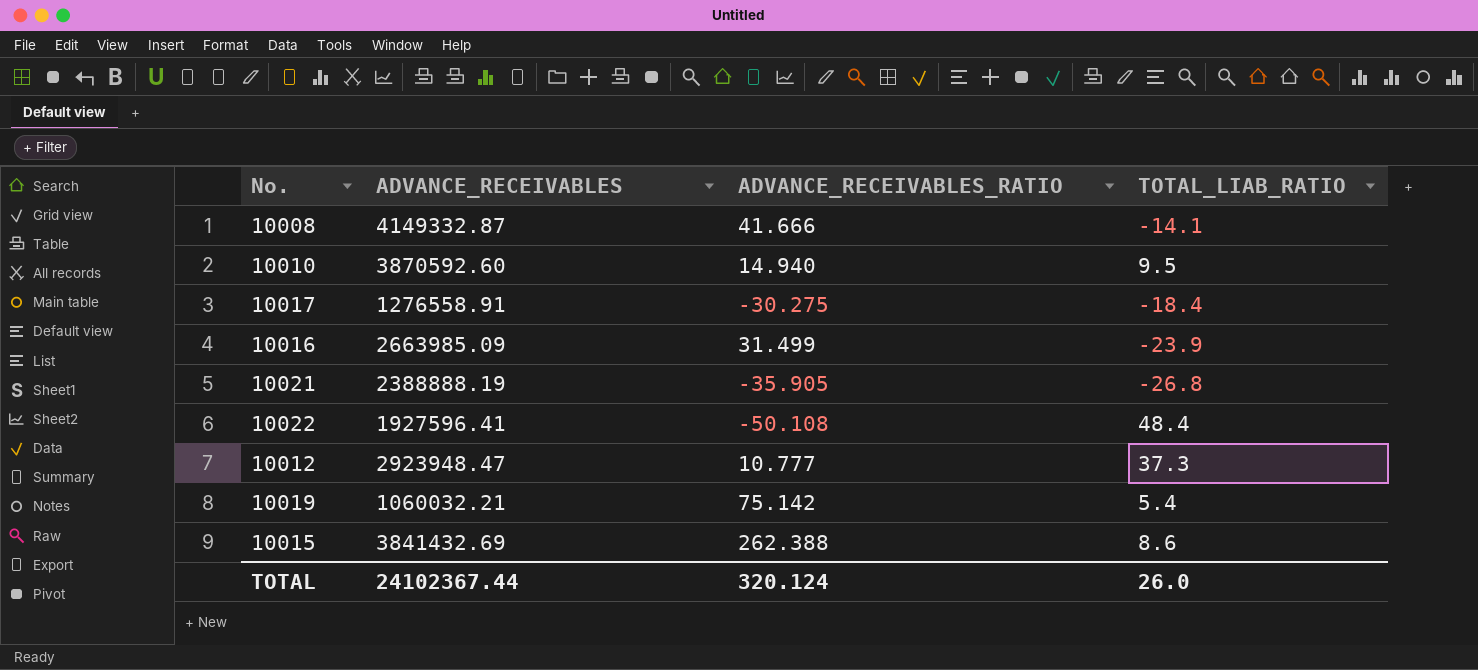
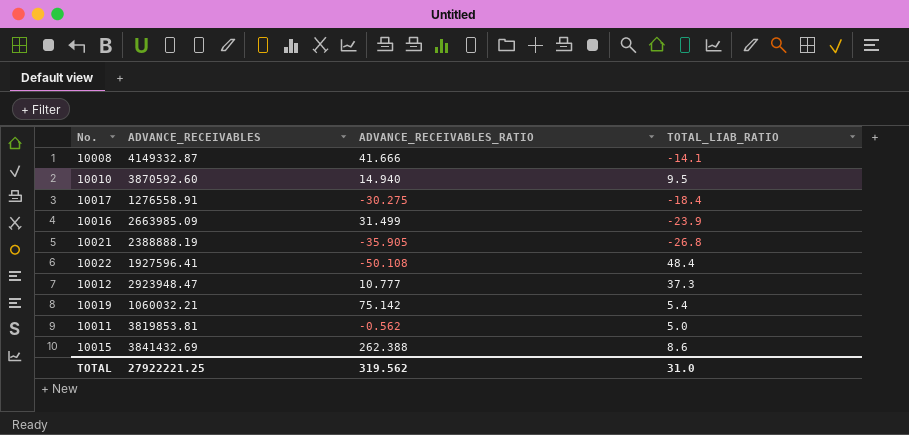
row 10011: none -> 3819853.81 | -0.562 | 5.0
TOTAL | ADVANCE_RECEIVABLES: 24102367.44 -> 27922221.25
TOTAL | ADVANCE_RECEIVABLES_RATIO: 320.124 -> 319.562
TOTAL | TOTAL_LIAB_RATIO: 26.0 -> 31.0

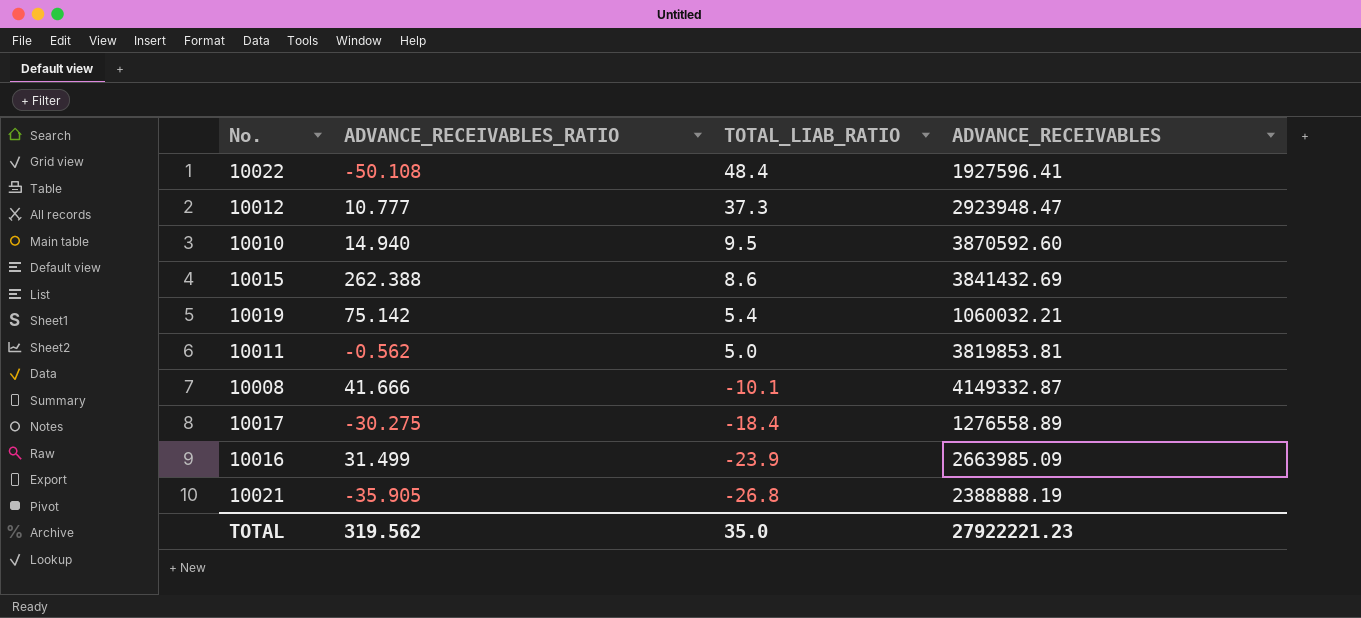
row order: none -> TOTAL_LIAB_RATIO descending
column ADVANCE_RECEIVABLES | position: 2 -> 4
10008 | TOTAL_LIAB_RATIO: -14.1 -> -10.1
10017 | ADVANCE_RECEIVABLES: 1276558.91 -> 1276558.89
TOTAL | TOTAL_LIAB_RATIO: 31.0 -> 35.0
TOTAL | ADVANCE_RECEIVABLES: 27922221.25 -> 27922221.23

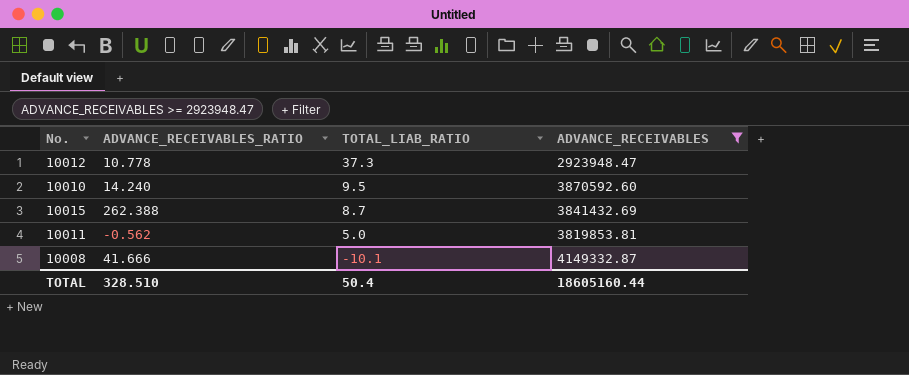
filter: none -> ADVANCE_RECEIVABLES >= 2923948.47
10012 | ADVANCE_RECEIVABLES_RATIO: 10.777 -> 10.778
10010 | ADVANCE_RECEIVABLES_RATIO: 14.940 -> 14.240
10015 | TOTAL_LIAB_RATIO: 8.6 -> 8.7
TOTAL | ADVANCE_RECEIVABLES_RATIO: 319.562 -> 328.510
TOTAL | TOTAL_LIAB_RATIO: 35.0 -> 50.4
TOTAL | ADVANCE_RECEIVABLES: 27922221.23 -> 18605160.44

